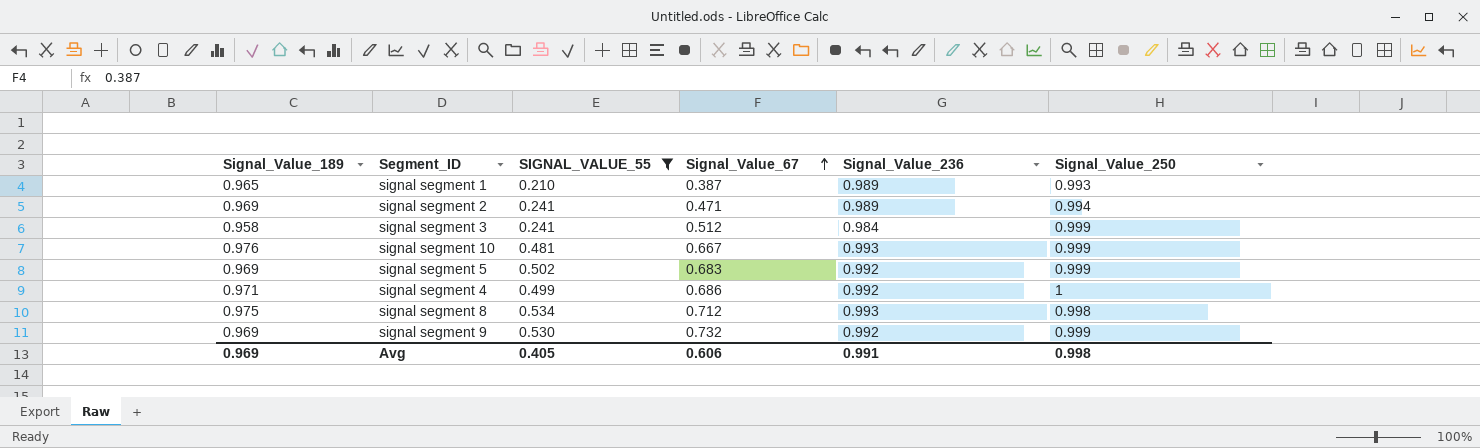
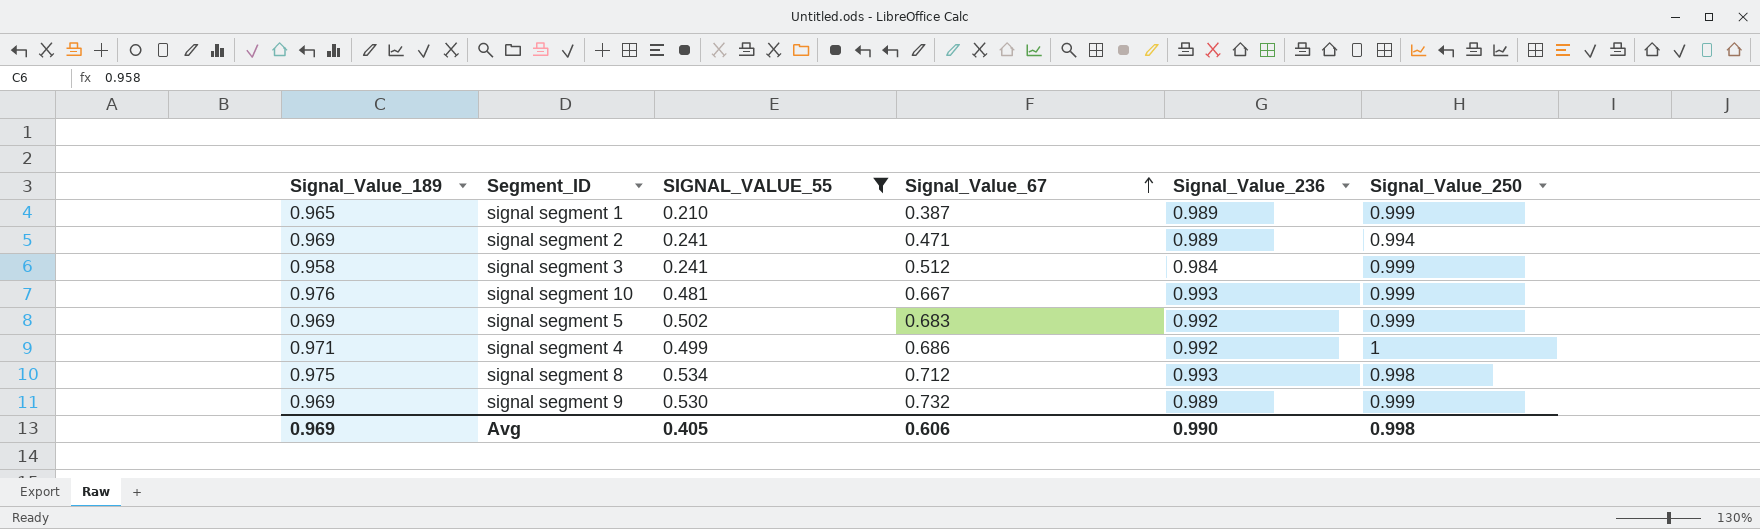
signal segment 1 | Signal_Value_250: 0.993 -> 0.999
signal segment 9 | Signal_Value_236: 0.992 -> 0.989
Avg | Signal_Value_236: 0.991 -> 0.990

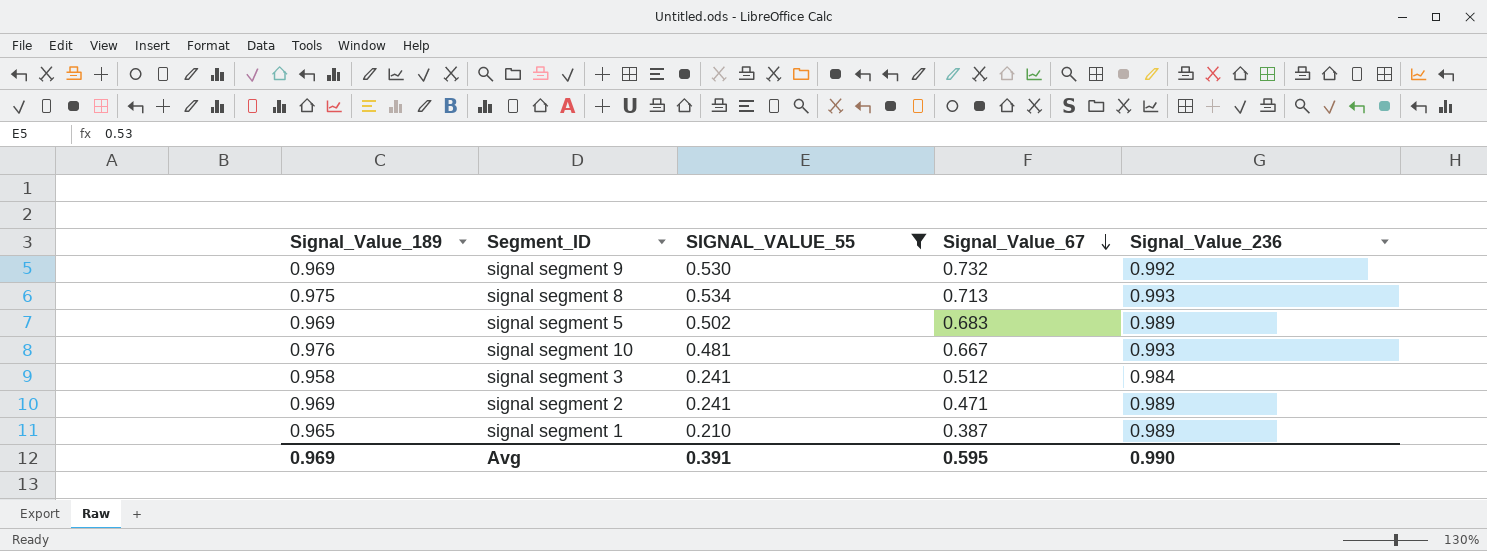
row order: Signal_Value_67 ascending -> Signal_Value_67 descending
column Signal_Value_250 | position: 6 -> none
row signal segment 4: 0.971 | 0.499 | 0.686 | 0.992 | 1 -> none
signal segment 9 | Signal_Value_236: 0.989 -> 0.992
signal segment 8 | Signal_Value_67: 0.712 -> 0.713
signal segment 5 | Signal_Value_236: 0.992 -> 0.989
Avg | SIGNAL_VALUE_55: 0.405 -> 0.391
Avg | Signal_Value_67: 0.606 -> 0.595

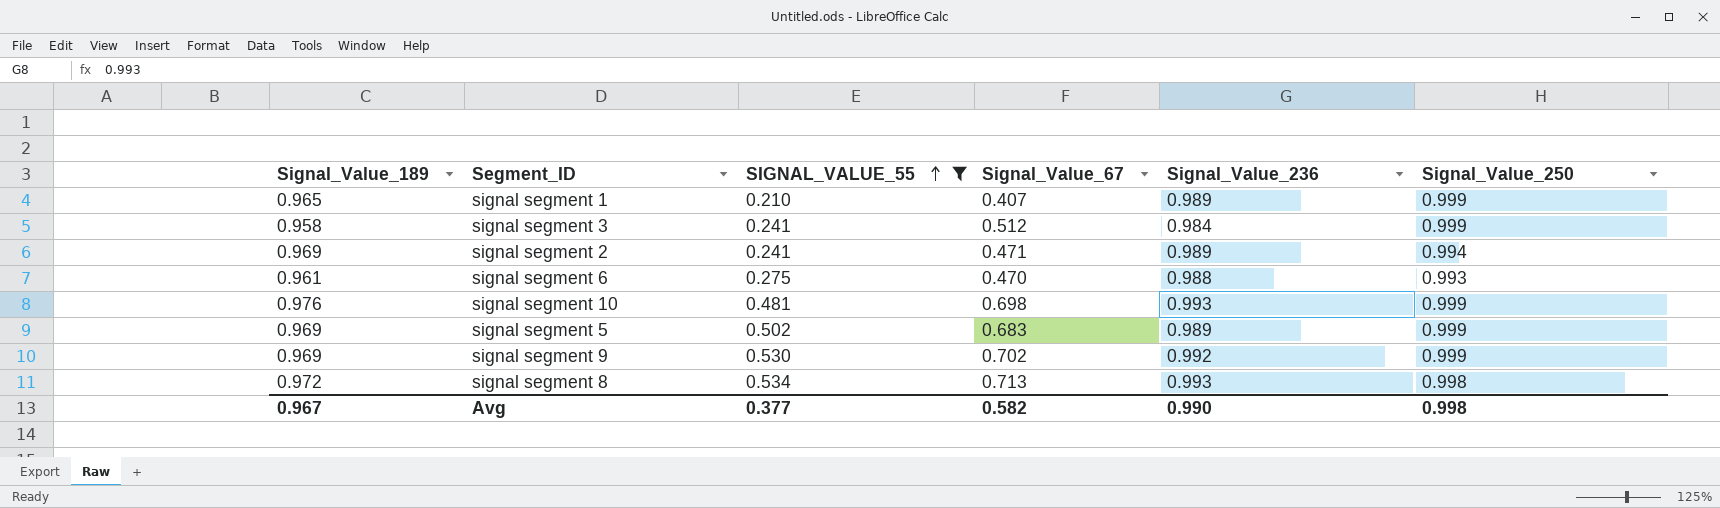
row order: Signal_Value_67 descending -> SIGNAL_VALUE_55 ascending
column Signal_Value_250 | position: none -> 6
signal segment 1 | Signal_Value_67: 0.387 -> 0.407
row signal segment 6: none -> 0.961 | 0.275 | 0.470 | 0.988 | 0.993
signal segment 10 | Signal_Value_67: 0.667 -> 0.698
signal segment 9 | Signal_Value_67: 0.732 -> 0.702
signal segment 8 | Signal_Value_189: 0.975 -> 0.972
Avg | Signal_Value_189: 0.969 -> 0.967
Avg | SIGNAL_VALUE_55: 0.391 -> 0.377
Avg | Signal_Value_67: 0.595 -> 0.582

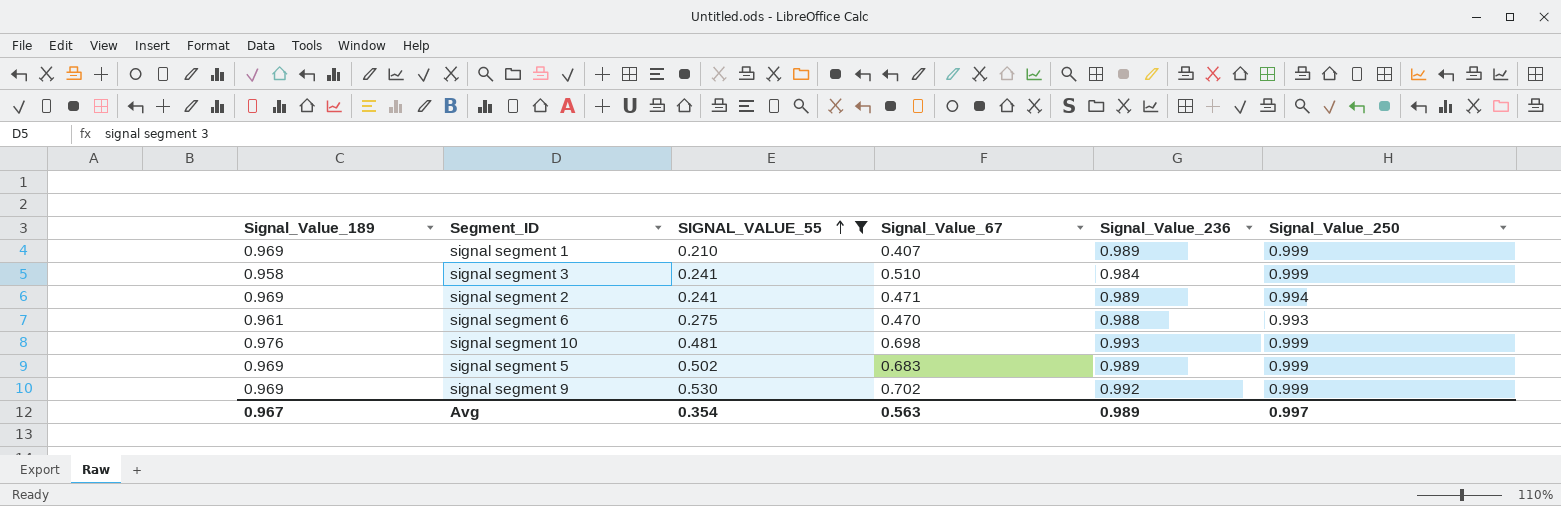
row signal segment 8: 0.972 | 0.534 | 0.713 | 0.993 | 0.998 -> none
signal segment 1 | Signal_Value_189: 0.965 -> 0.969
signal segment 3 | Signal_Value_67: 0.512 -> 0.510
Avg | SIGNAL_VALUE_55: 0.377 -> 0.354
Avg | Signal_Value_67: 0.582 -> 0.563
Avg | Signal_Value_236: 0.990 -> 0.989
Avg | Signal_Value_250: 0.998 -> 0.997

